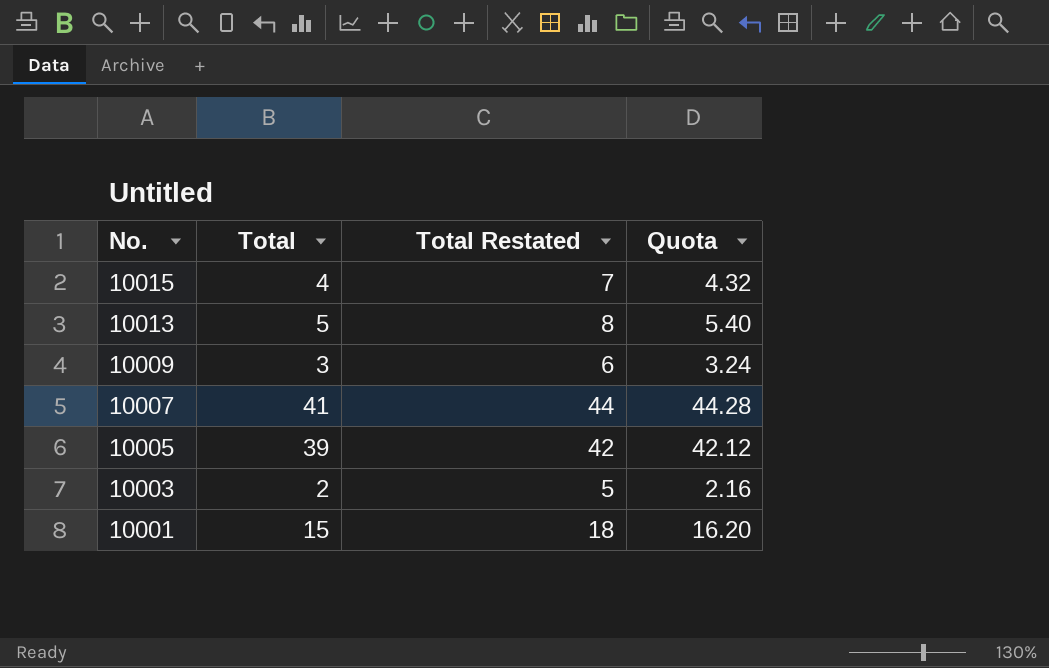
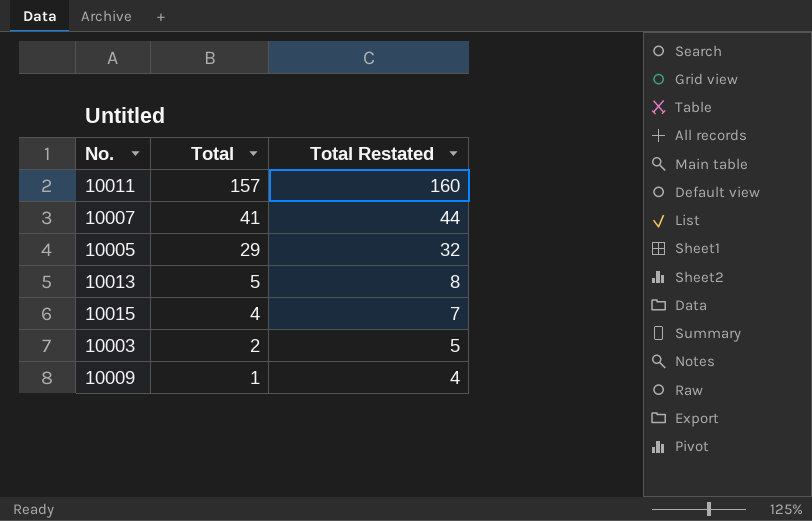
row order: No. descending -> Total descending
column Quota | formula: [Total] * 1.08 -> none
row 10001: 15 | 18 | 16.20 -> none
row 10011: none -> 157 | 160
10005 | Total: 39 -> 29
10005 | Total Restated: 42 -> 32
10009 | Total: 3 -> 1
10009 | Total Restated: 6 -> 4

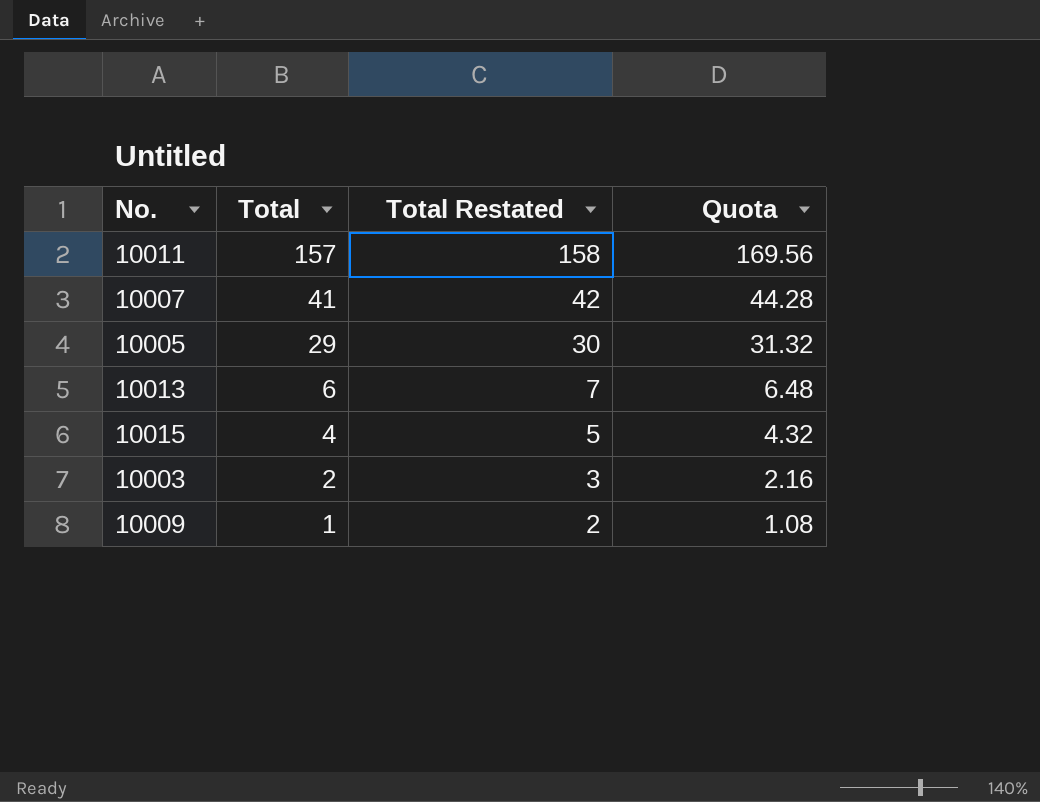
column Total Restated | formula: [Total] + 3 -> [Total] + 1
column Quota | formula: none -> [Total] * 1.08
10013 | Total: 5 -> 6

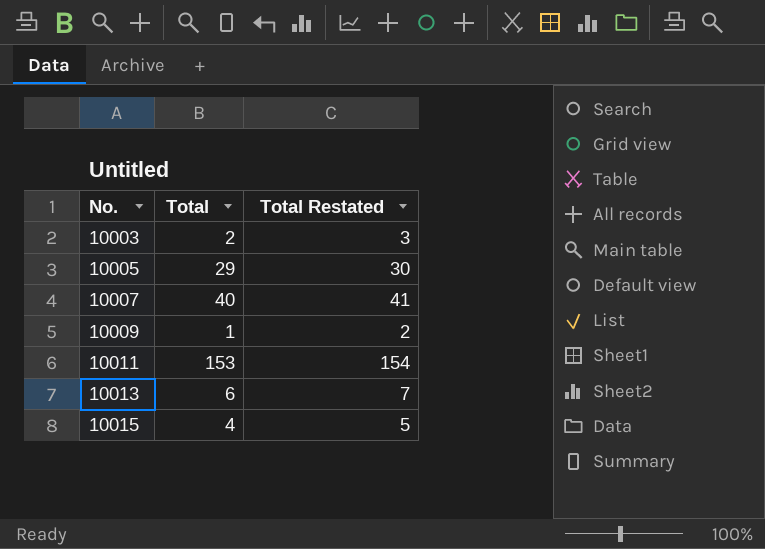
row order: Total descending -> No. ascending
column Quota | formula: [Total] * 1.08 -> none
10007 | Total: 41 -> 40
10007 | Total Restated: 42 -> 41
10011 | Total: 157 -> 153
10011 | Total Restated: 158 -> 154

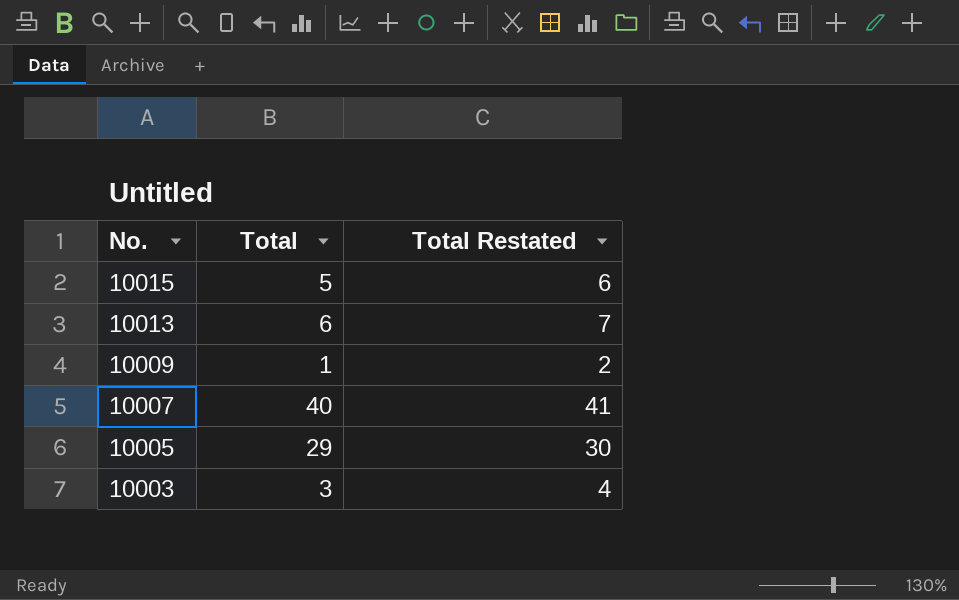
row order: No. ascending -> No. descending
row 10011: 153 | 154 -> none
10015 | Total: 4 -> 5
10015 | Total Restated: 5 -> 6
10003 | Total: 2 -> 3
10003 | Total Restated: 3 -> 4

